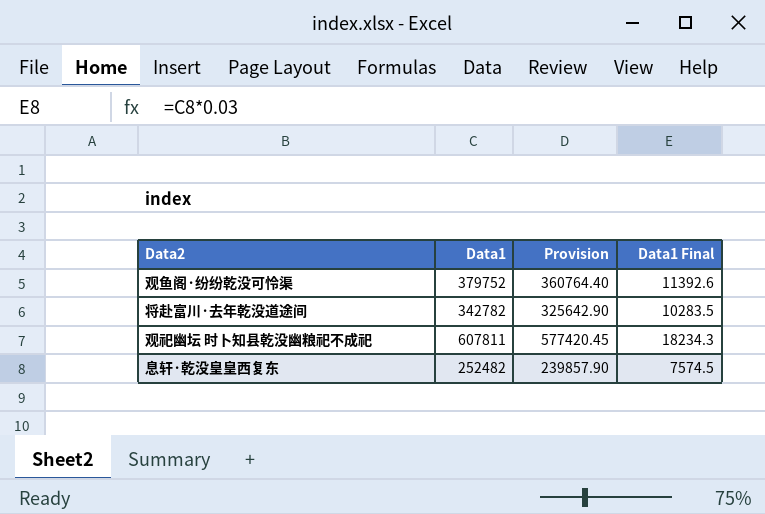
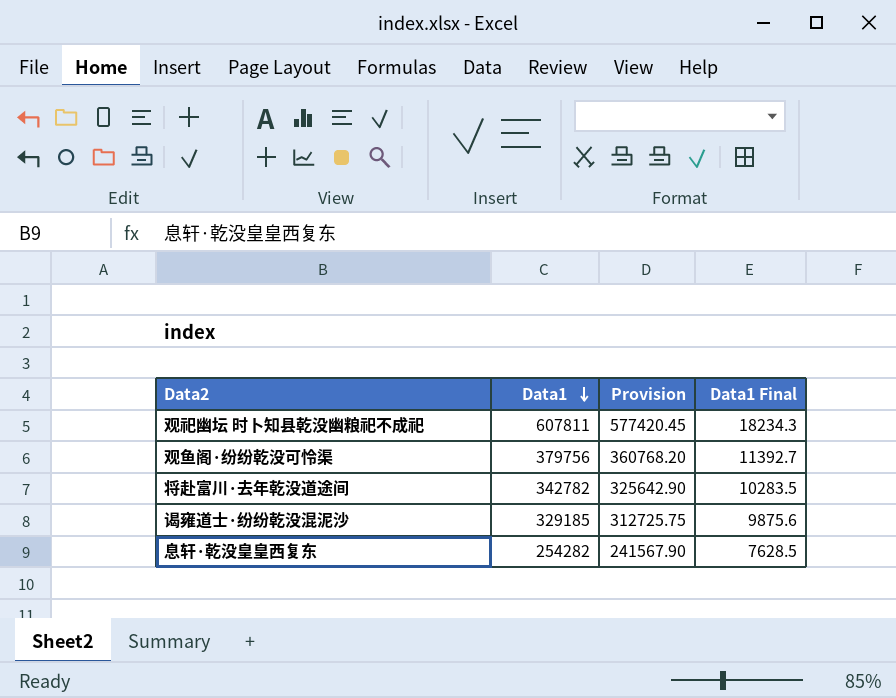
row order: none -> Data1 descending
观鱼阁·纷纷乾没可怜渠 | Data1: 379752 -> 379756
观鱼阁·纷纷乾没可怜渠 | Provision: 360764.40 -> 360768.20
观鱼阁·纷纷乾没可怜渠 | Data1 Final: 11392.6 -> 11392.7
row 谒雍道士·纷纷乾没混泥沙: none -> 329185 | 312725.75 | 9875.6
息轩·乾没皇皇西复东 | Data1: 252482 -> 254282
息轩·乾没皇皇西复东 | Provision: 239857.90 -> 241567.90
息轩·乾没皇皇西复东 | Data1 Final: 7574.5 -> 7628.5

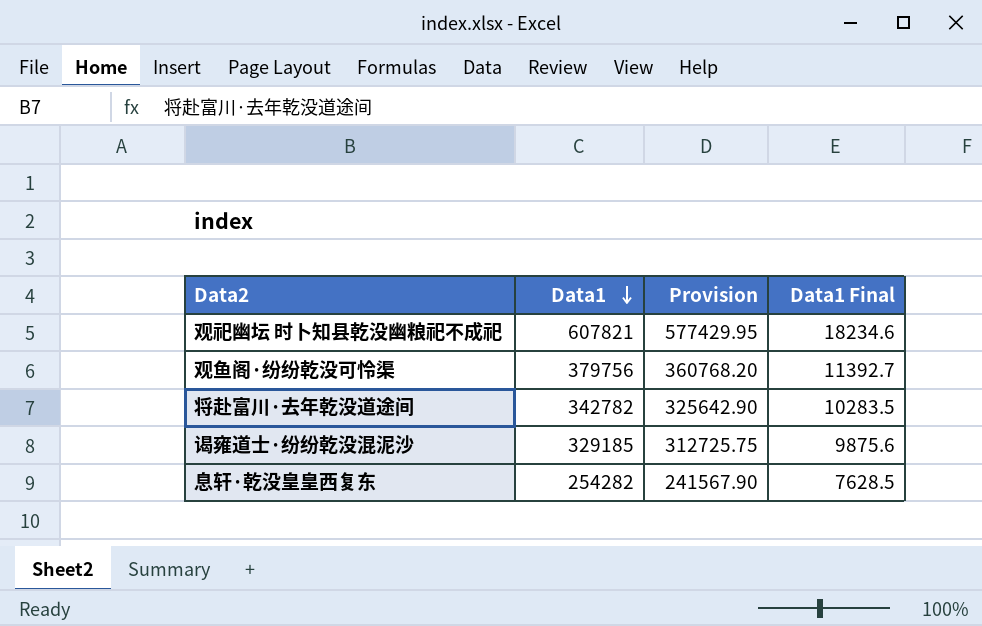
观祀幽坛 时卜知县乾没幽粮祀不成祀 | Data1: 607811 -> 607821
观祀幽坛 时卜知县乾没幽粮祀不成祀 | Provision: 577420.45 -> 577429.95
观祀幽坛 时卜知县乾没幽粮祀不成祀 | Data1 Final: 18234.3 -> 18234.6

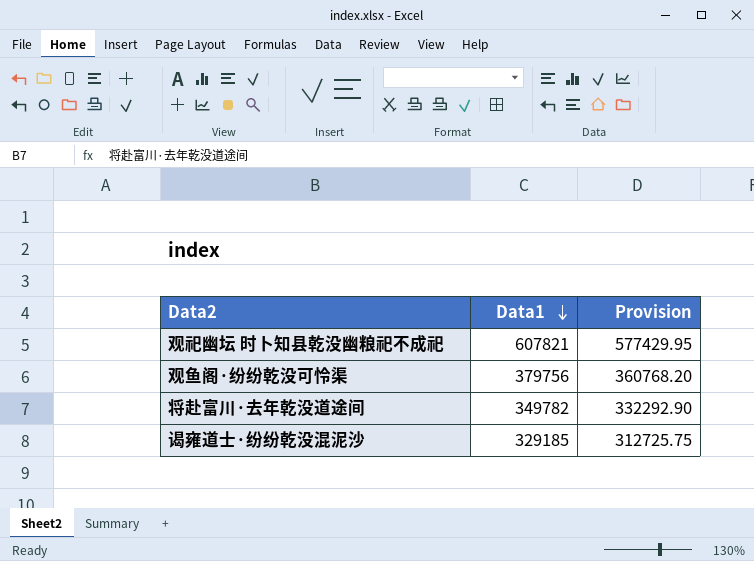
column Data1 Final | formula: [Data1] * 0.03 -> none
row 息轩·乾没皇皇西复东: 254282 | 241567.90 | 7628.5 -> none
将赴富川·去年乾没道途间 | Data1: 342782 -> 349782
将赴富川·去年乾没道途间 | Provision: 325642.90 -> 332292.90

